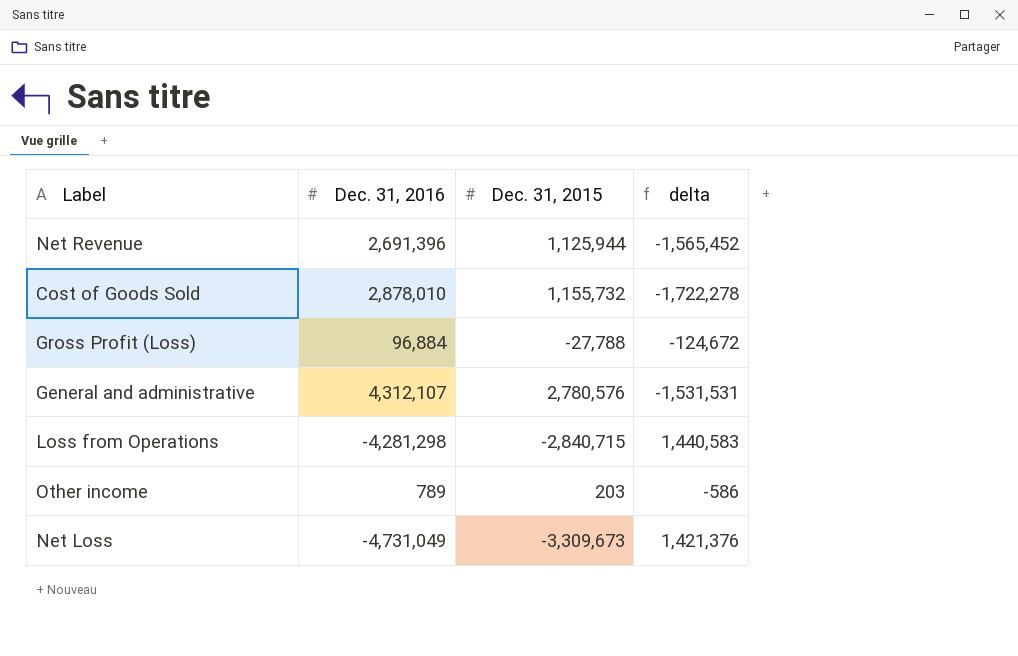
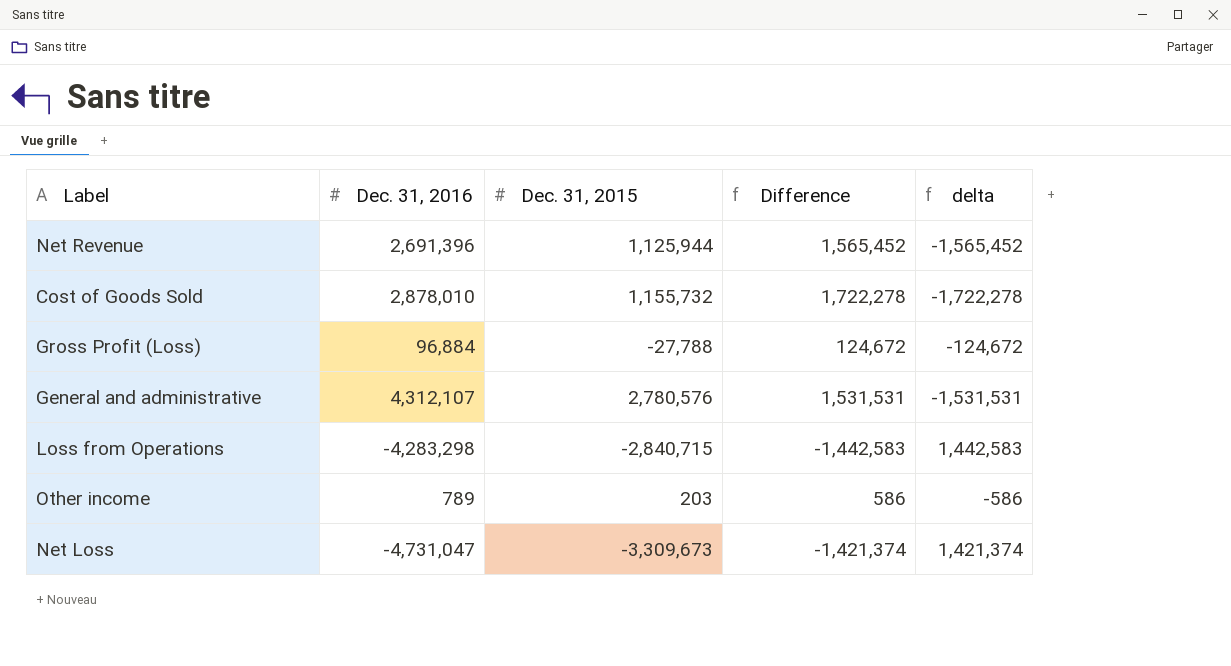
column Difference | formula: none -> [Dec. 31, 2016] - [Dec. 31, 2015]
Loss from Operations | Dec. 31, 2016: -4,281,298 -> -4,283,298
Loss from Operations | delta: 1,440,583 -> 1,442,583
Net Loss | Dec. 31, 2016: -4,731,049 -> -4,731,047
Net Loss | delta: 1,421,376 -> 1,421,374

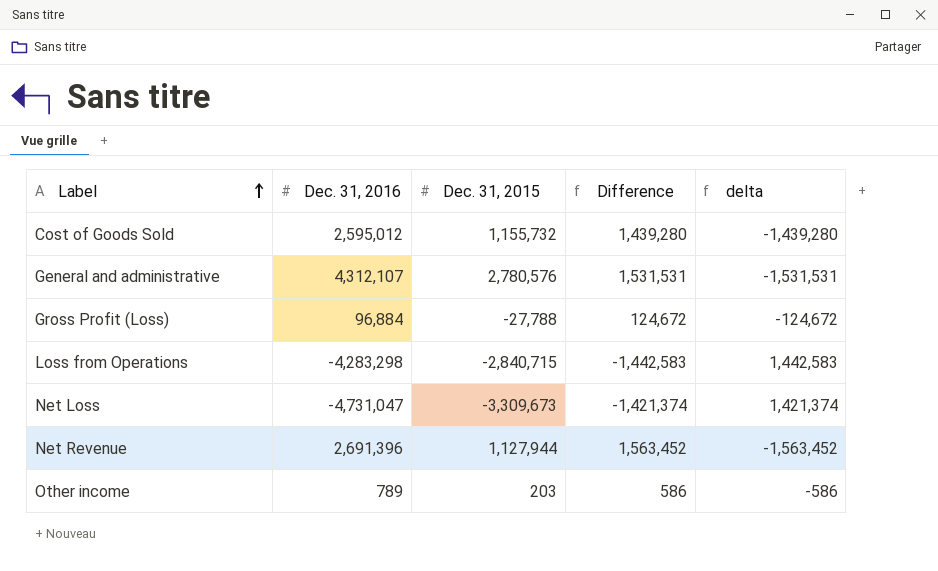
row order: none -> Label ascending
Cost of Goods Sold | Dec. 31, 2016: 2,878,010 -> 2,595,012
Cost of Goods Sold | Difference: 1,722,278 -> 1,439,280
Cost of Goods Sold | delta: -1,722,278 -> -1,439,280
Net Revenue | Dec. 31, 2015: 1,125,944 -> 1,127,944
Net Revenue | Difference: 1,565,452 -> 1,563,452
Net Revenue | delta: -1,565,452 -> -1,563,452

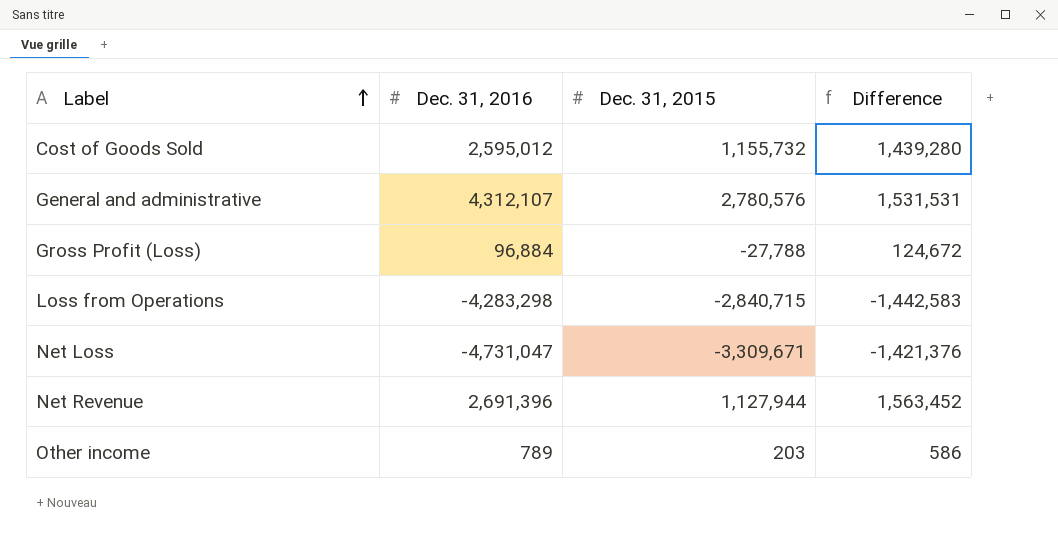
column delta | formula: [Dec. 31, 2015] - [Dec. 31, 2016] -> none
Net Loss | Dec. 31, 2015: -3,309,673 -> -3,309,671
Net Loss | Difference: -1,421,374 -> -1,421,376

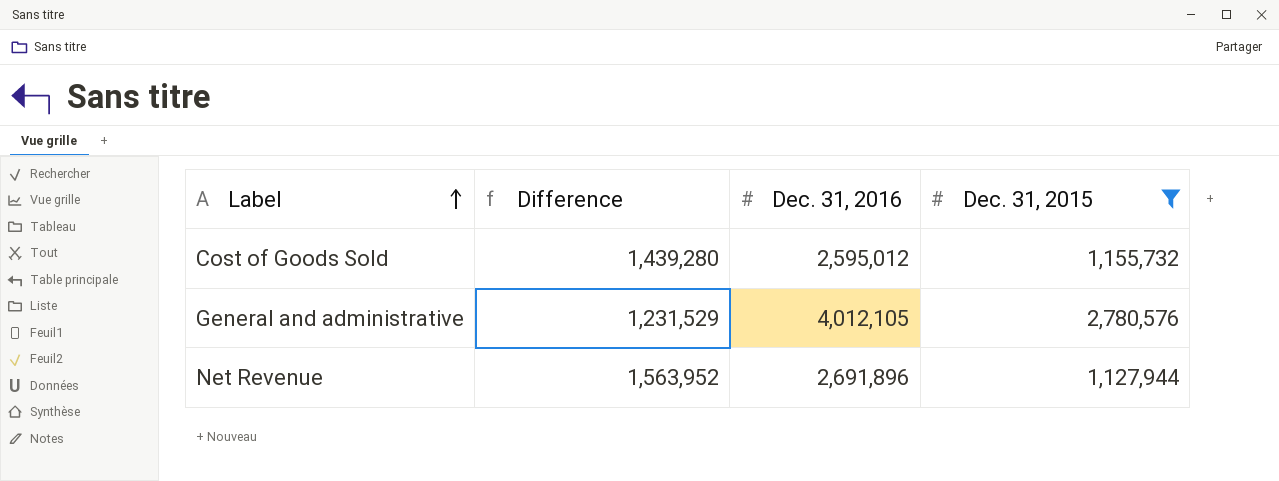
filter: none -> Dec. 31, 2015 >= 1,127,944
column Difference | position: 4 -> 2
General and administrative | Difference: 1,531,531 -> 1,231,529
General and administrative | Dec. 31, 2016: 4,312,107 -> 4,012,105
Net Revenue | Difference: 1,563,452 -> 1,563,952
Net Revenue | Dec. 31, 2016: 2,691,396 -> 2,691,896

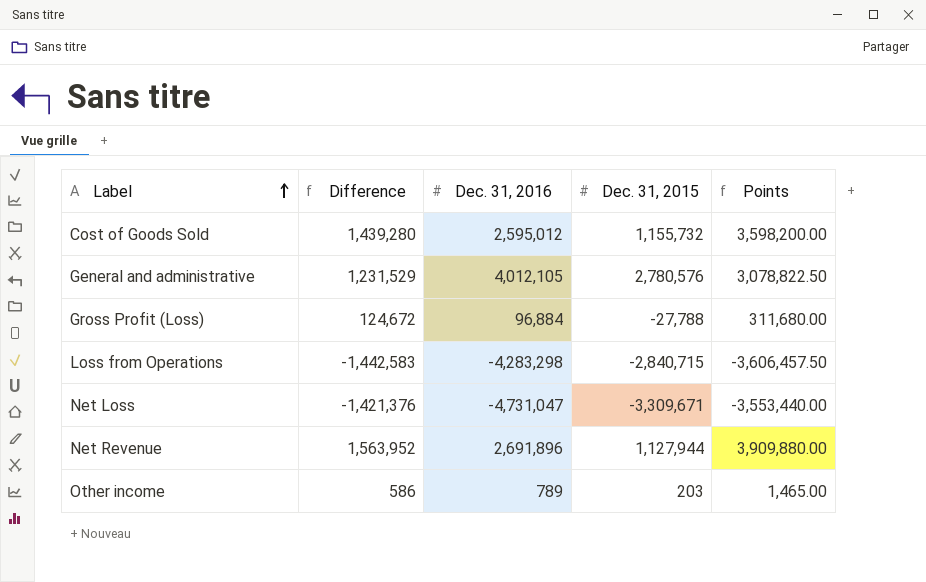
filter: Dec. 31, 2015 >= 1,127,944 -> none
column Points | formula: none -> [Difference] * 2.5

